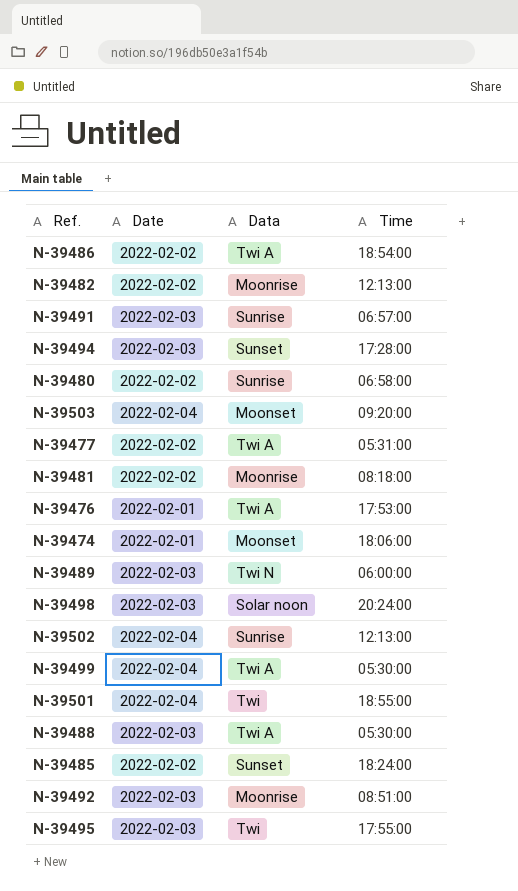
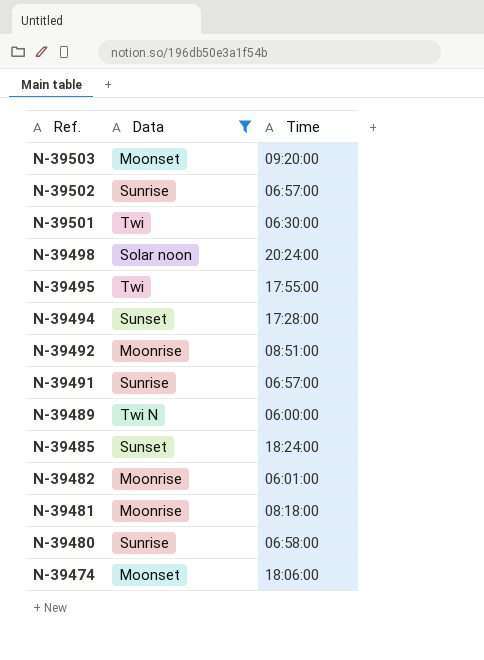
filter: none -> Data != Twi A
row order: none -> Ref. descending
column Date | position: 2 -> none
N-39502 | Time: 12:13:00 -> 06:57:00
N-39501 | Time: 18:55:00 -> 06:30:00
N-39482 | Time: 12:13:00 -> 06:01:00

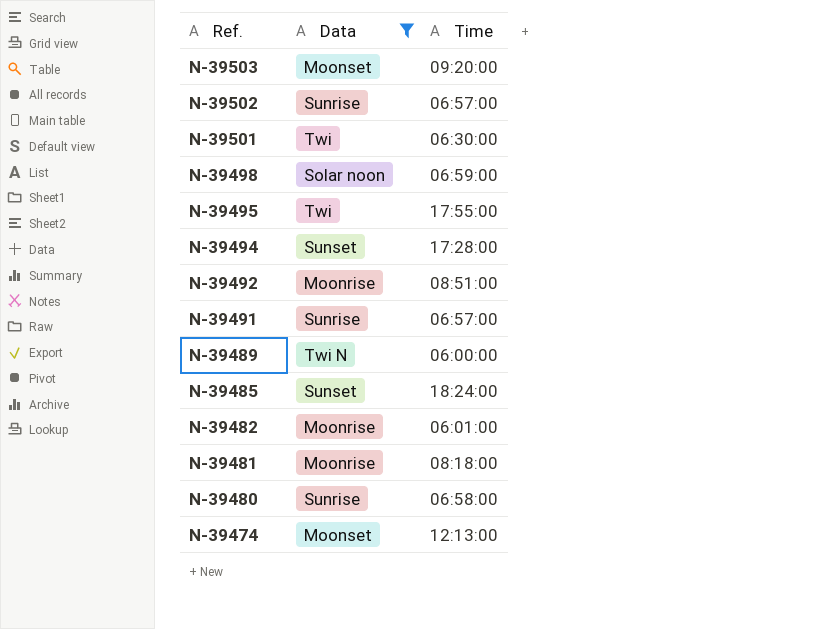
N-39498 | Time: 20:24:00 -> 06:59:00
N-39474 | Time: 18:06:00 -> 12:13:00

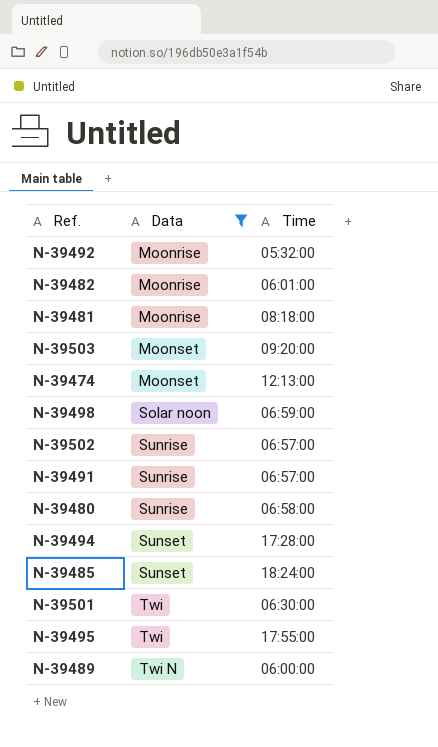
row order: Ref. descending -> Data ascending
N-39492 | Time: 08:51:00 -> 05:32:00

